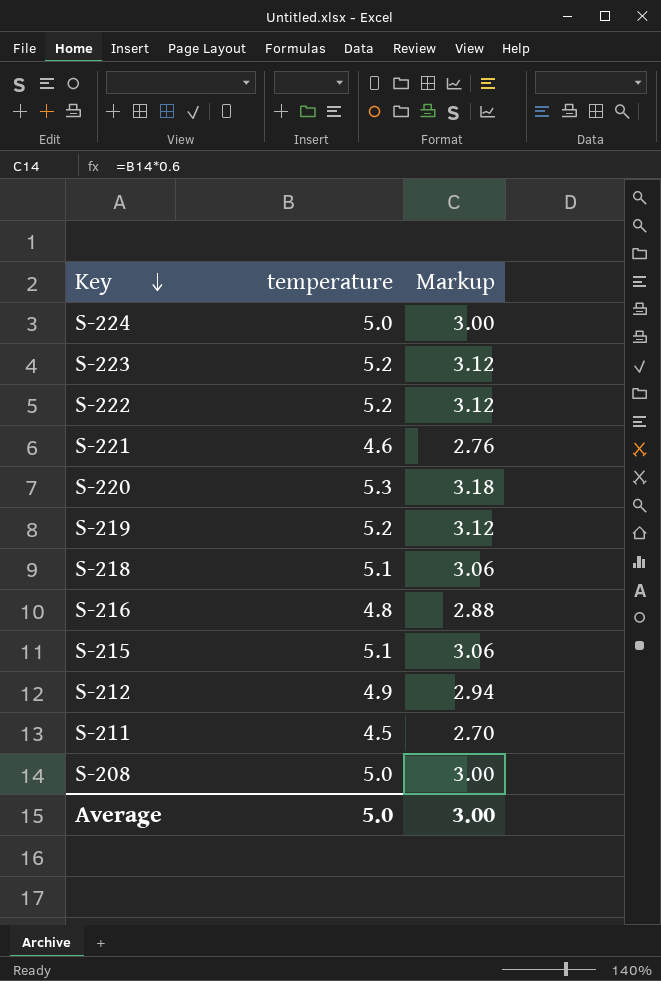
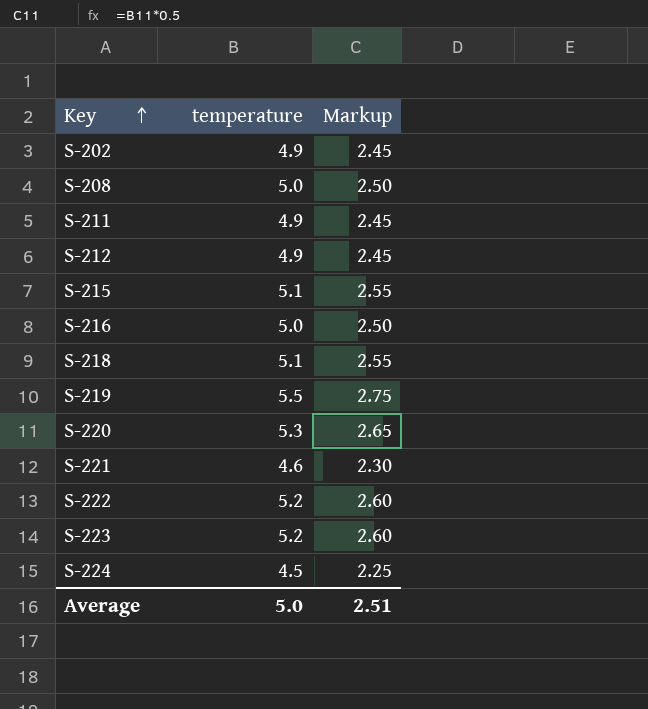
row order: Key descending -> Key ascending
column Markup | formula: [temperature] * 0.6 -> [temperature] * 0.5
row S-202: none -> 4.9 | 2.45
S-211 | temperature: 4.5 -> 4.9
S-216 | temperature: 4.8 -> 5.0
S-219 | temperature: 5.2 -> 5.5
S-224 | temperature: 5.0 -> 4.5
Average | Markup: 3.00 -> 2.51

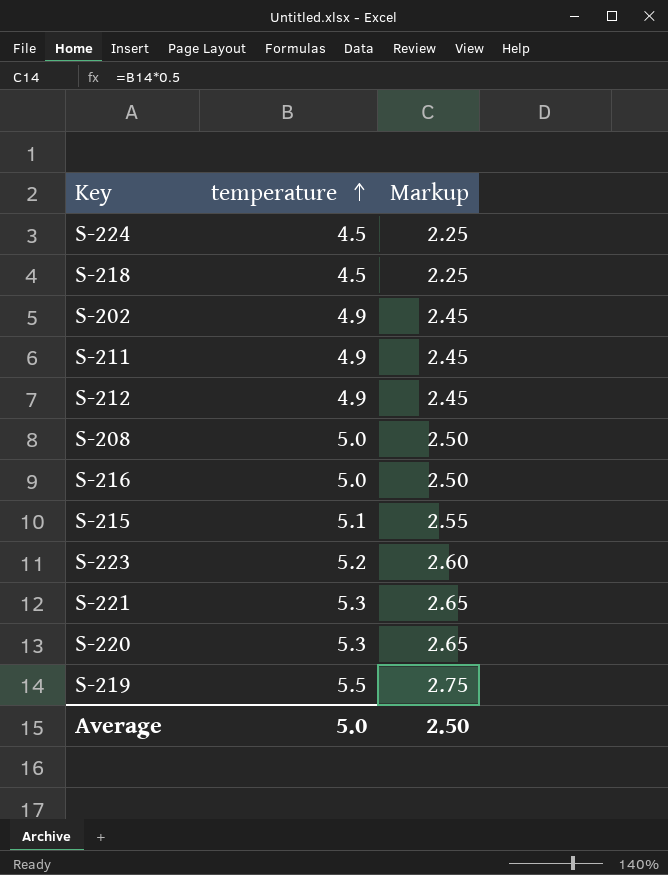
row order: Key ascending -> temperature ascending
row S-222: 5.2 | 2.60 -> none
S-218 | temperature: 5.1 -> 4.5
S-218 | Markup: 2.55 -> 2.25
S-221 | temperature: 4.6 -> 5.3
S-221 | Markup: 2.30 -> 2.65
Average | Markup: 2.51 -> 2.50

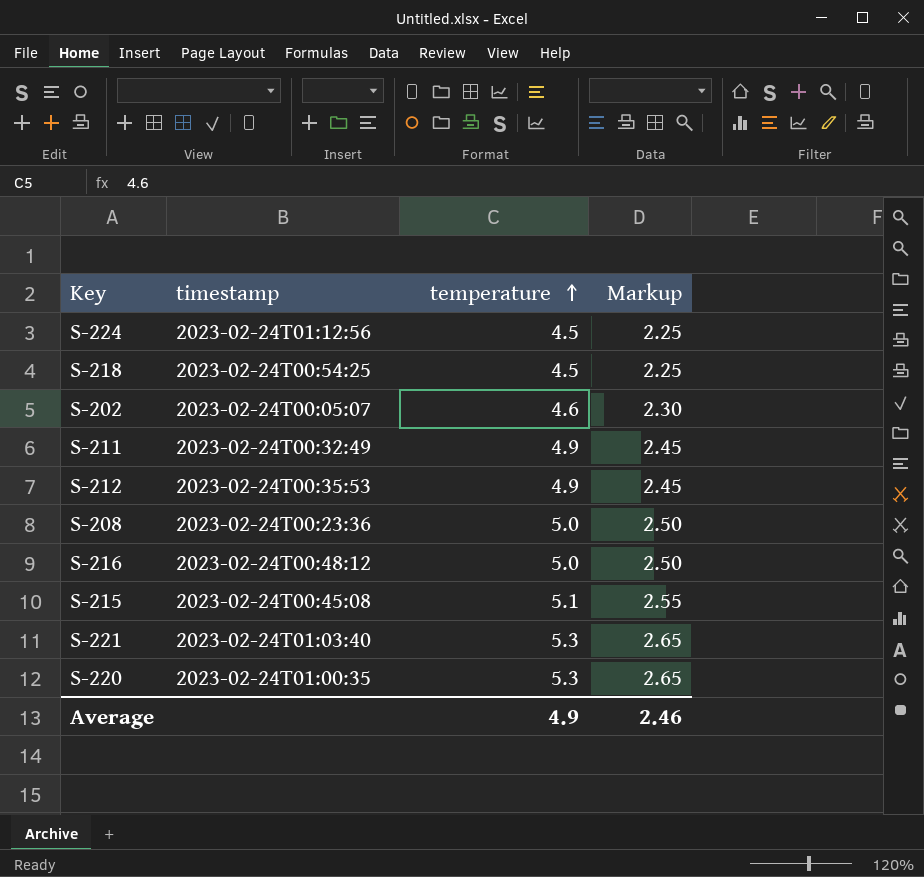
column timestamp | position: none -> 2
row S-223: 5.2 | 2.60 -> none
row S-219: 5.5 | 2.75 -> none
S-202 | temperature: 4.9 -> 4.6
S-202 | Markup: 2.45 -> 2.30
Average | temperature: 5.0 -> 4.9
Average | Markup: 2.50 -> 2.46

